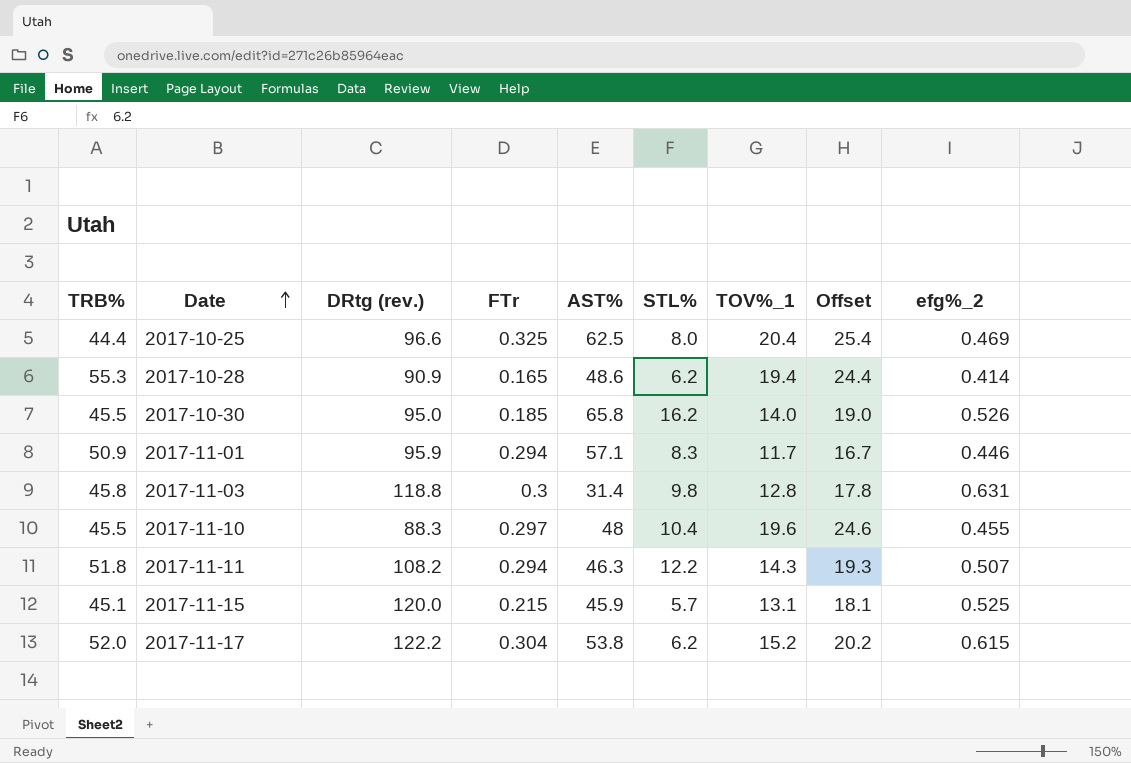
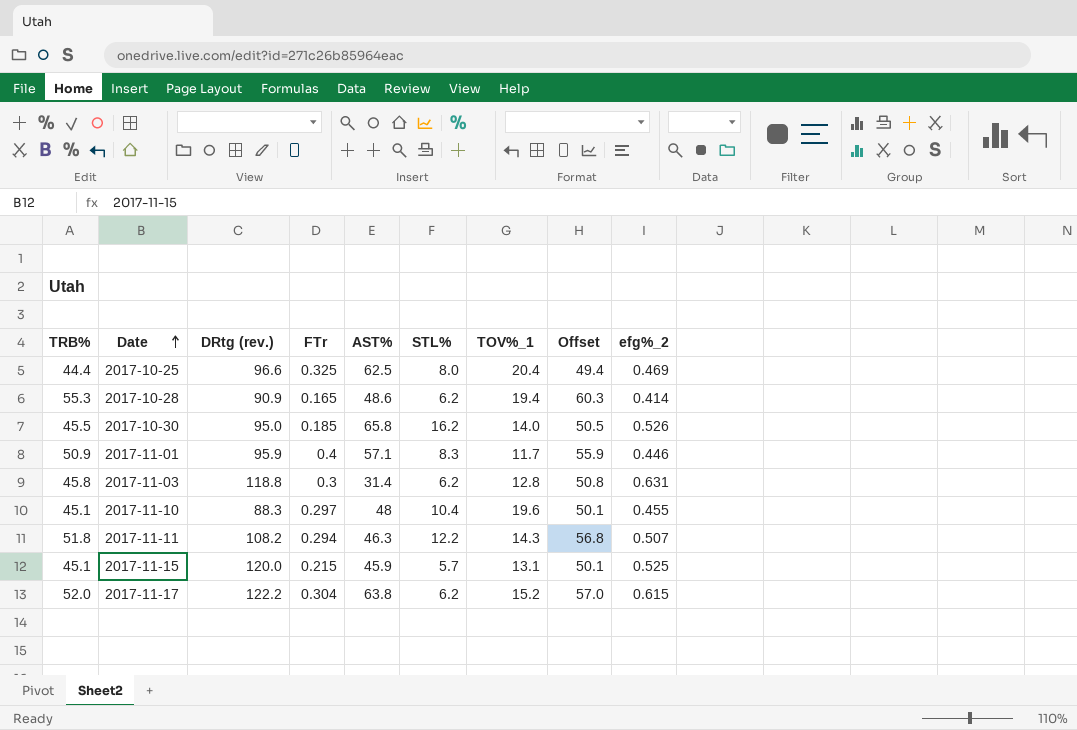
column Offset | formula: [TOV%_1] + 5 -> [TRB%] + 5
2017-11-01 | FTr: 0.294 -> 0.4
2017-11-03 | STL%: 9.8 -> 6.2
2017-11-10 | TRB%: 45.5 -> 45.1
2017-11-17 | AST%: 53.8 -> 63.8

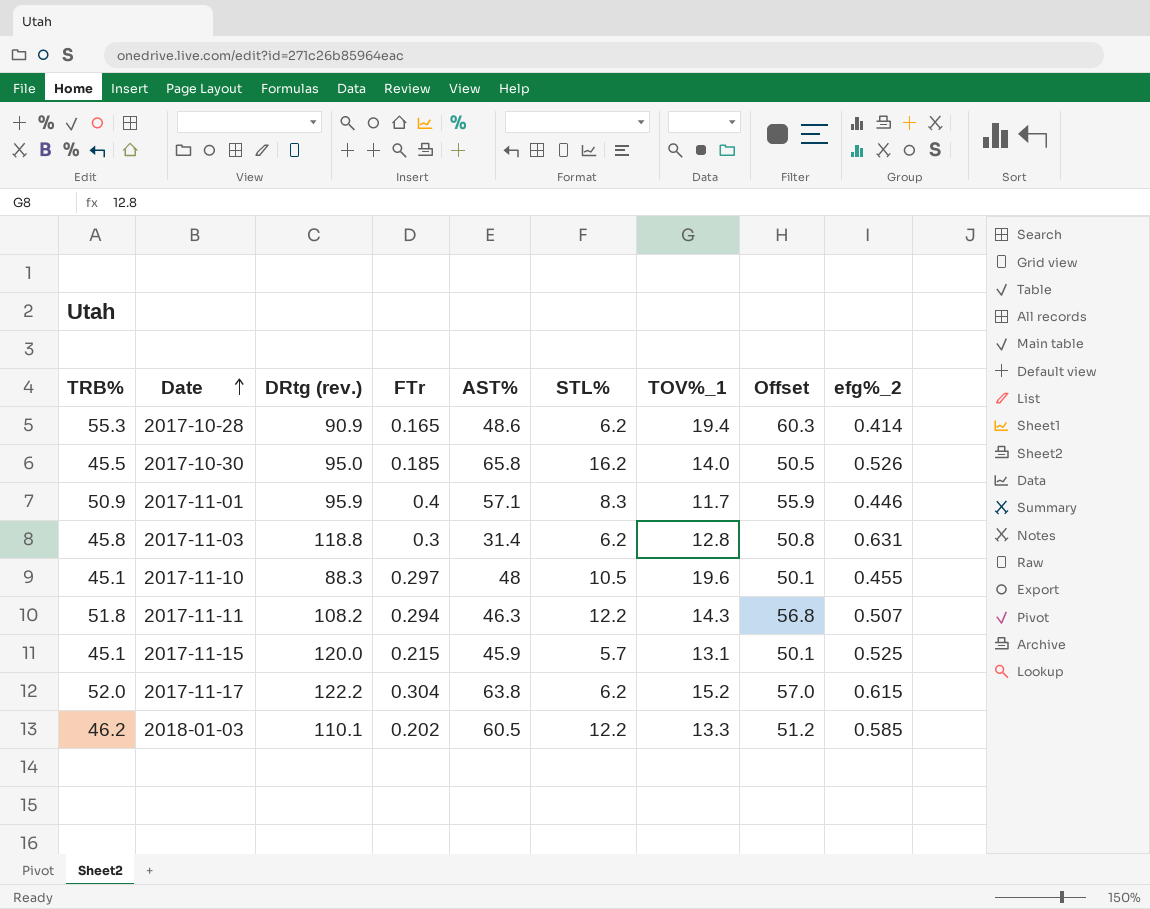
row 2017-10-25: 44.4 | 96.6 | 0.325 | 62.5 | 8.0 | 20.4 | 49.4 | 0.469 -> none
2017-11-10 | STL%: 10.4 -> 10.5
row 2018-01-03: none -> 46.2 | 110.1 | 0.202 | 60.5 | 12.2 | 13.3 | 51.2 | 0.585

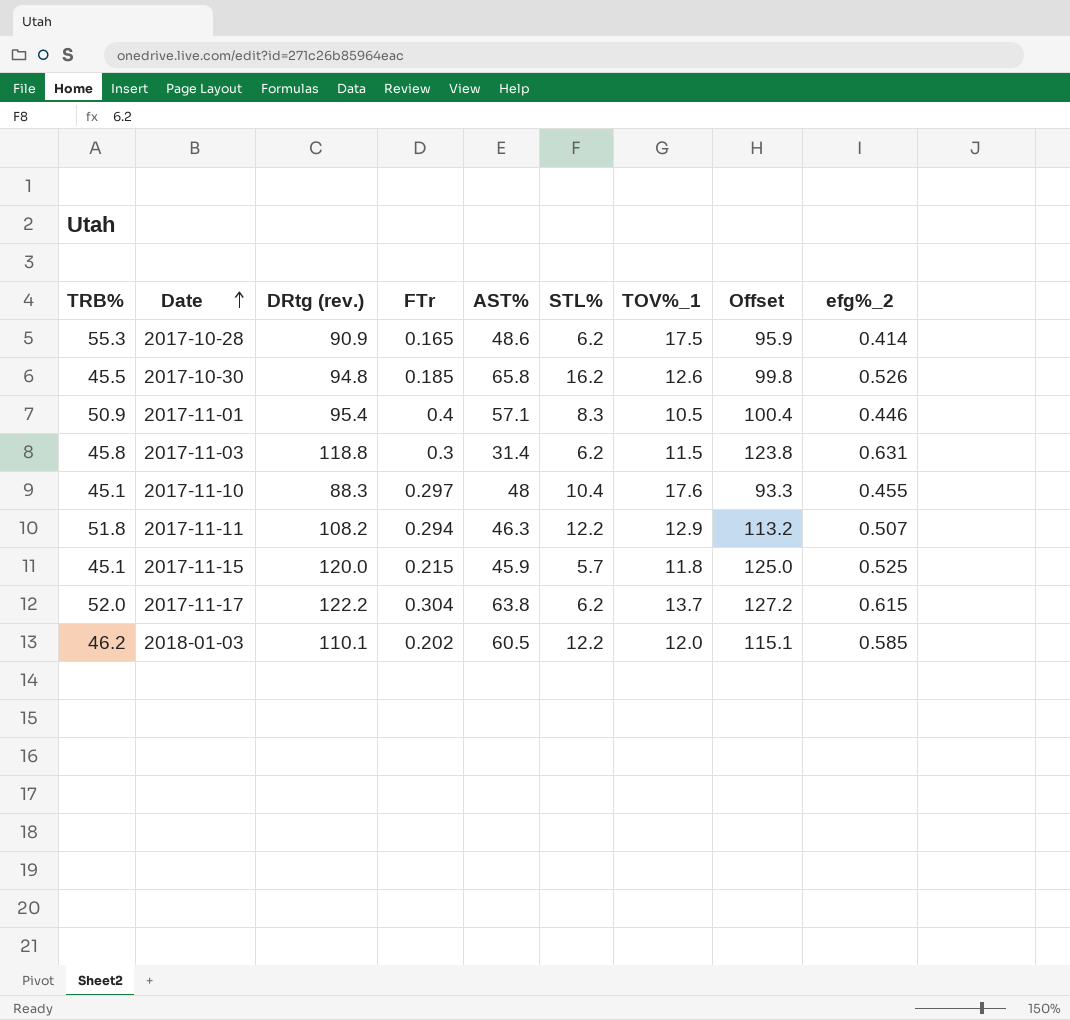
column Offset | formula: [TRB%] + 5 -> [DRtg (rev.)] + 5
2017-10-28 | TOV%_1: 19.4 -> 17.5
2017-10-30 | DRtg (rev.): 95.0 -> 94.8
2017-10-30 | TOV%_1: 14.0 -> 12.6
2017-11-01 | DRtg (rev.): 95.9 -> 95.4
2017-11-01 | TOV%_1: 11.7 -> 10.5
2017-11-03 | TOV%_1: 12.8 -> 11.5
2017-11-10 | STL%: 10.5 -> 10.4
2017-11-10 | TOV%_1: 19.6 -> 17.6
2017-11-11 | TOV%_1: 14.3 -> 12.9
2017-11-15 | TOV%_1: 13.1 -> 11.8
2017-11-17 | TOV%_1: 15.2 -> 13.7
2018-01-03 | TOV%_1: 13.3 -> 12.0

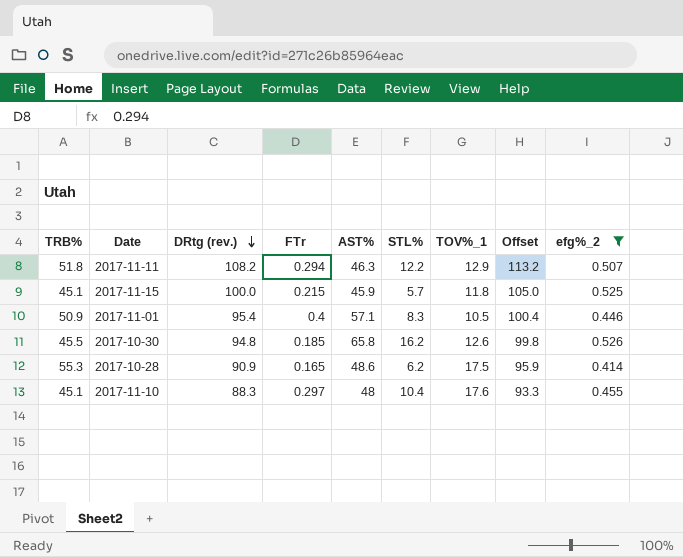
filter: none -> efg%_2 <= 0.526
row order: Date ascending -> DRtg (rev.) descending
2017-11-15 | DRtg (rev.): 120.0 -> 100.0
2017-11-15 | Offset: 125.0 -> 105.0

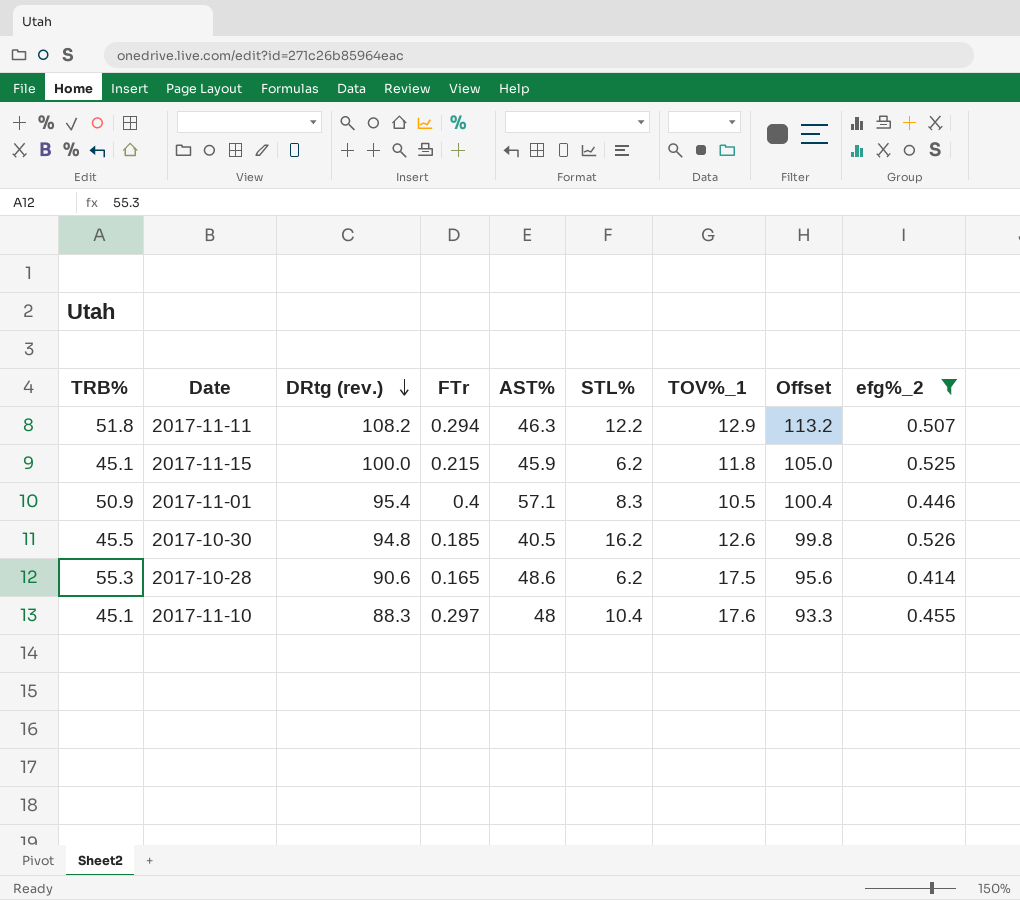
2017-11-15 | STL%: 5.7 -> 6.2
2017-10-30 | AST%: 65.8 -> 40.5
2017-10-28 | DRtg (rev.): 90.9 -> 90.6
2017-10-28 | Offset: 95.9 -> 95.6

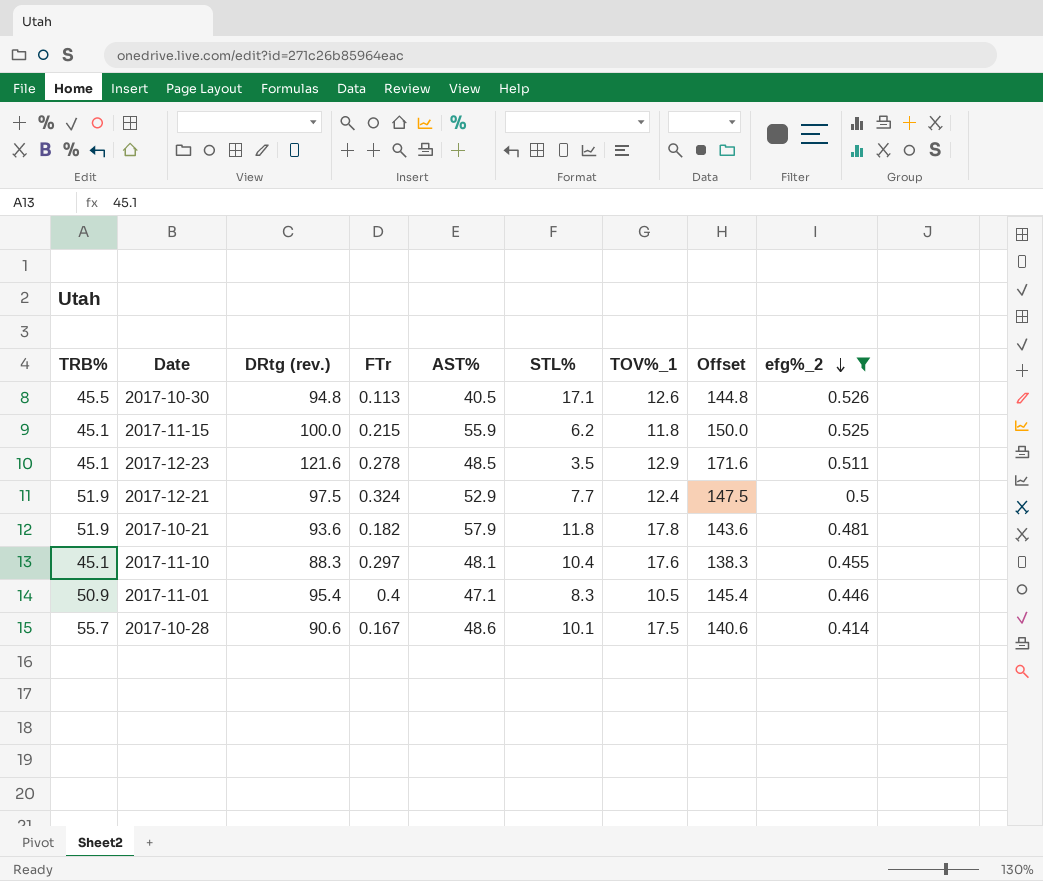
row order: DRtg (rev.) descending -> efg%_2 descending
column Offset | formula: [DRtg (rev.)] + 5 -> [DRtg (rev.)] + 50
row 2017-11-11: 51.8 | 108.2 | 0.294 | 46.3 | 12.2 | 12.9 | 113.2 | 0.507 -> none
2017-10-30 | FTr: 0.185 -> 0.113
2017-10-30 | STL%: 16.2 -> 17.1
2017-11-15 | AST%: 45.9 -> 55.9
row 2017-12-23: none -> 45.1 | 121.6 | 0.278 | 48.5 | 3.5 | 12.9 | 171.6 | 0.511
row 2017-12-21: none -> 51.9 | 97.5 | 0.324 | 52.9 | 7.7 | 12.4 | 147.5 | 0.5
row 2017-10-21: none -> 51.9 | 93.6 | 0.182 | 57.9 | 11.8 | 17.8 | 143.6 | 0.481
2017-11-10 | AST%: 48 -> 48.1
2017-11-01 | AST%: 57.1 -> 47.1
2017-10-28 | TRB%: 55.3 -> 55.7
2017-10-28 | FTr: 0.165 -> 0.167
2017-10-28 | STL%: 6.2 -> 10.1

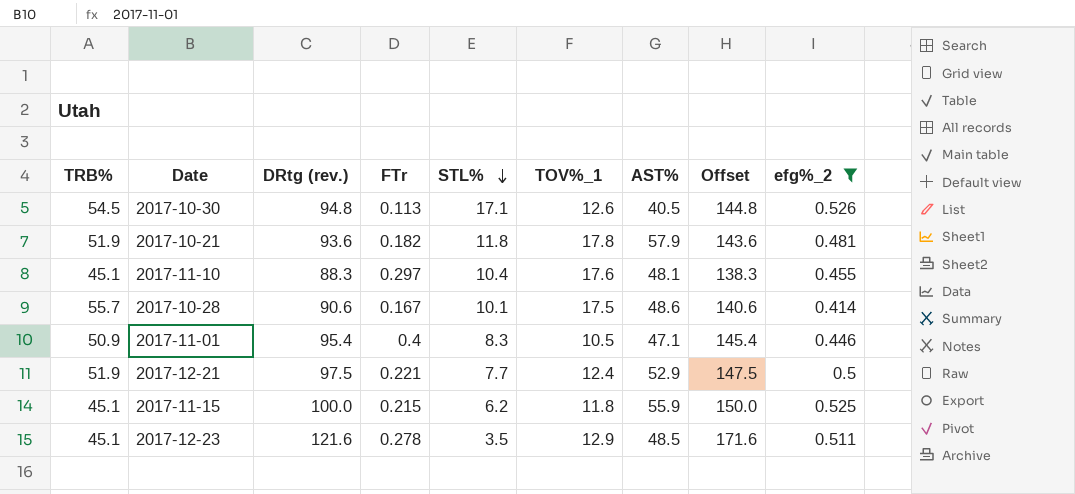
row order: efg%_2 descending -> STL% descending
column AST% | position: 5 -> 7
2017-10-30 | TRB%: 45.5 -> 54.5
2017-12-21 | FTr: 0.324 -> 0.221

